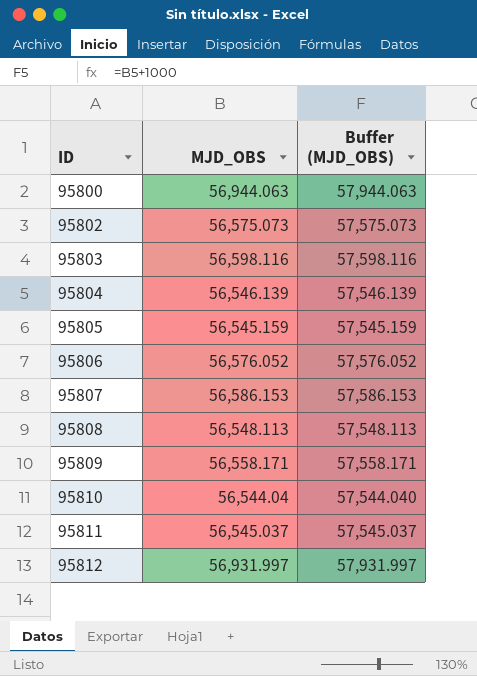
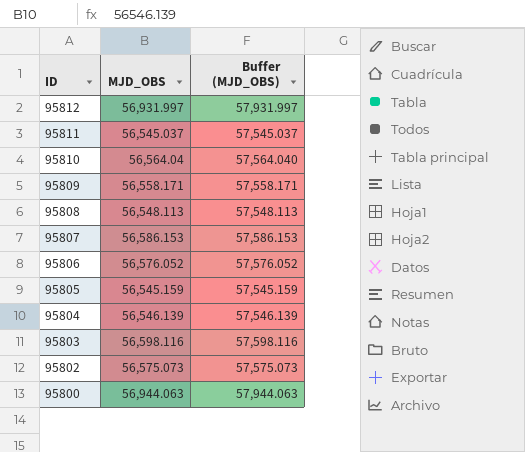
row order: ID ascending -> ID descending
95810 | MJD_OBS: 56,544.04 -> 56,564.04
95810 | Buffer (MJD_OBS): 57,544.040 -> 57,564.040

